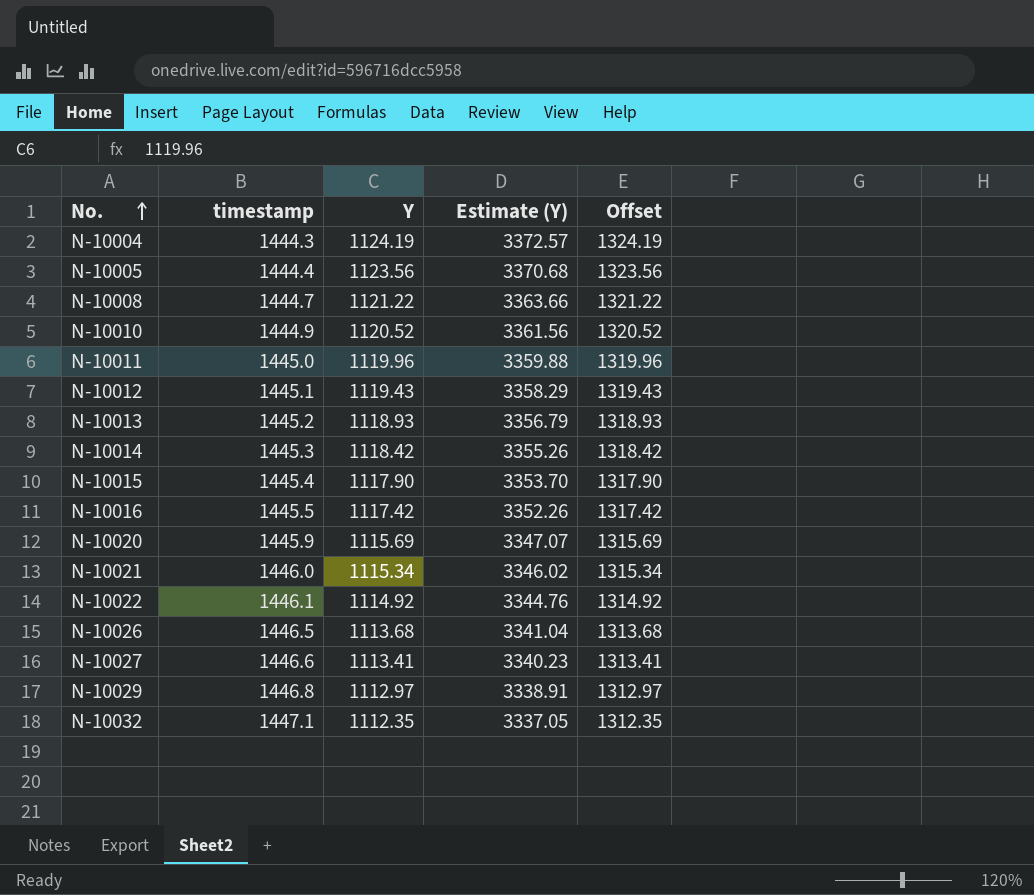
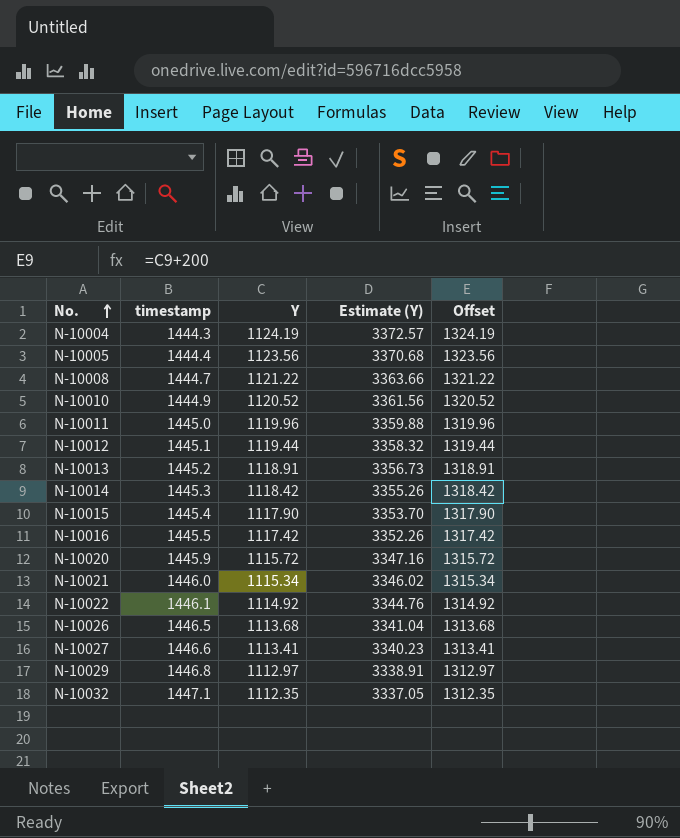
N-10012 | Y: 1119.43 -> 1119.44
N-10012 | Estimate (Y): 3358.29 -> 3358.32
N-10012 | Offset: 1319.43 -> 1319.44
N-10013 | Y: 1118.93 -> 1118.91
N-10013 | Estimate (Y): 3356.79 -> 3356.73
N-10013 | Offset: 1318.93 -> 1318.91
N-10020 | Y: 1115.69 -> 1115.72
N-10020 | Estimate (Y): 3347.07 -> 3347.16
N-10020 | Offset: 1315.69 -> 1315.72

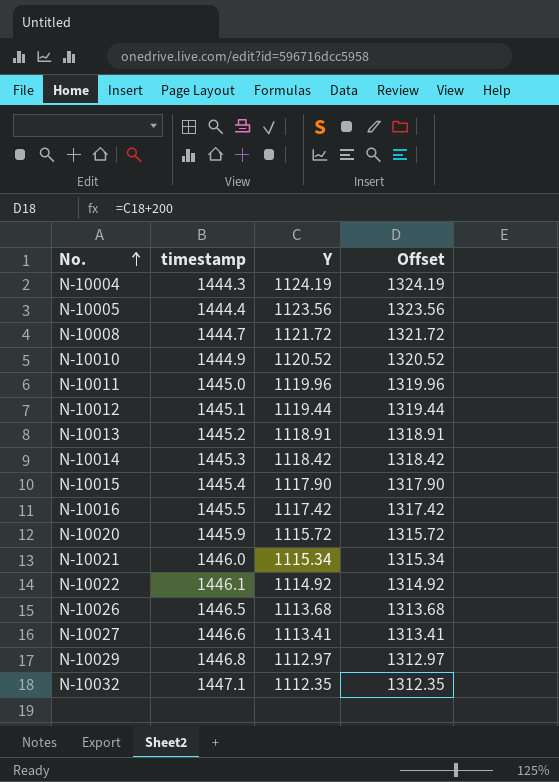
column Estimate (Y) | formula: [Y] * 3 -> none
N-10008 | Y: 1121.22 -> 1121.72
N-10008 | Offset: 1321.22 -> 1321.72

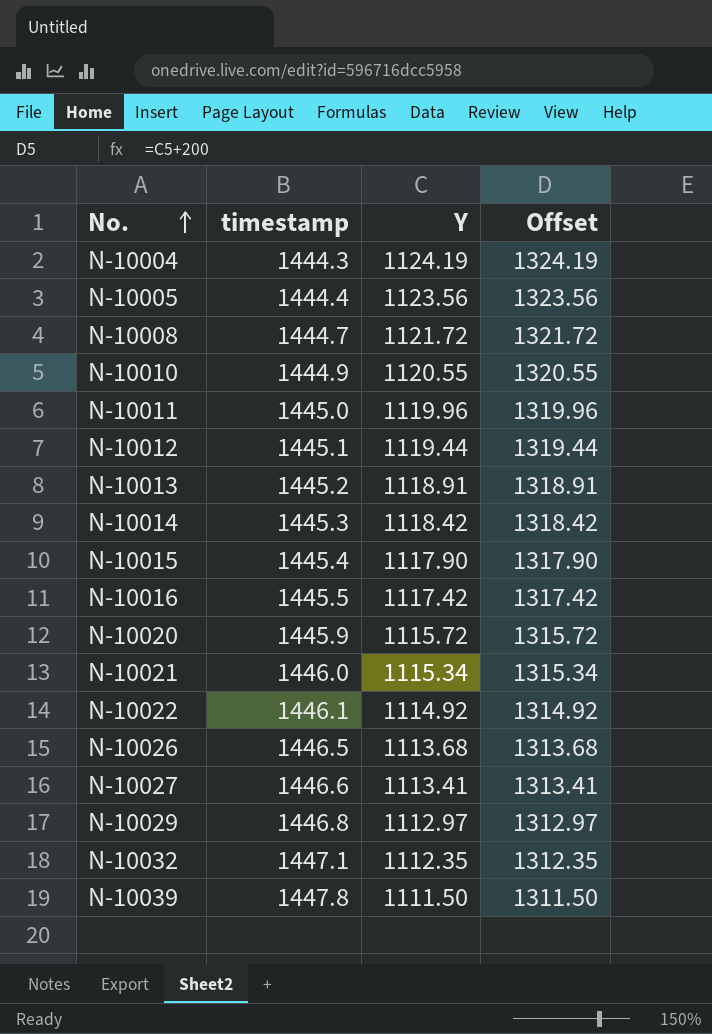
N-10010 | Y: 1120.52 -> 1120.55
N-10010 | Offset: 1320.52 -> 1320.55
row N-10039: none -> 1447.8 | 1111.50 | 1311.50

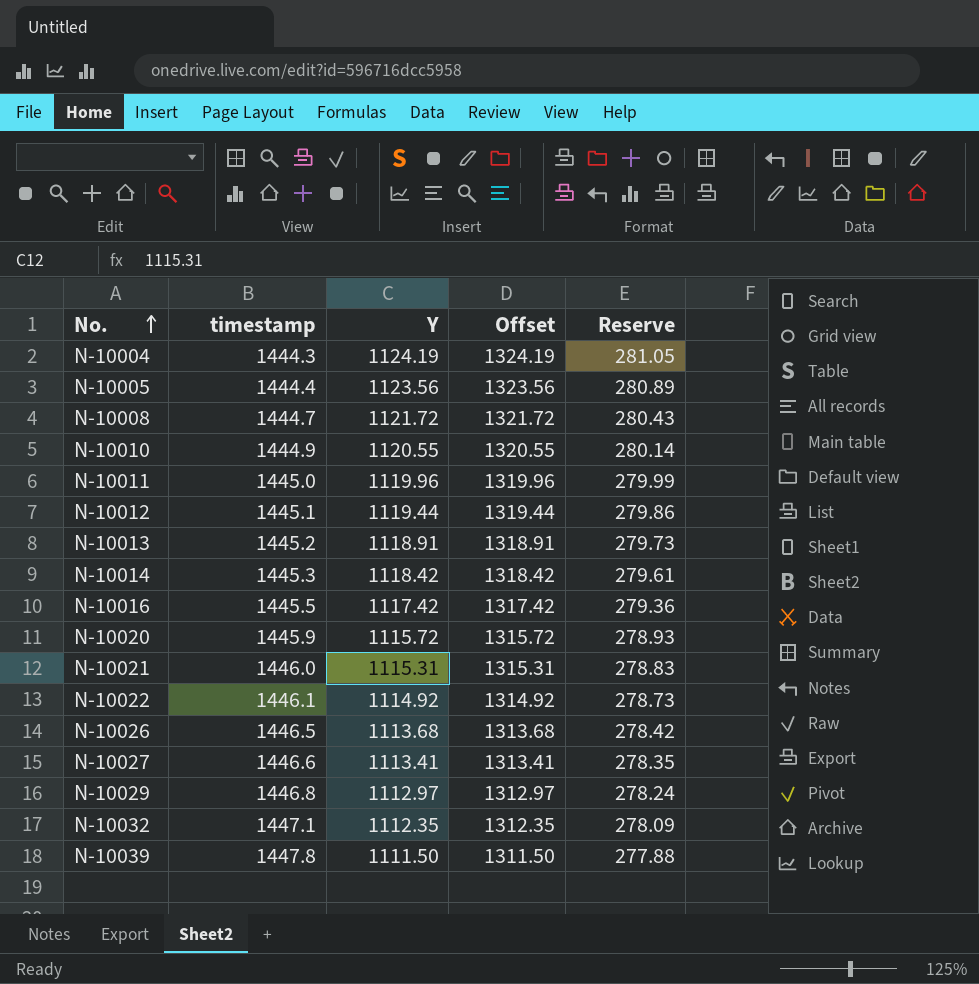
column Reserve | formula: none -> [Y] * 0.25
row N-10015: 1445.4 | 1117.90 | 1317.90 -> none
N-10021 | Y: 1115.34 -> 1115.31
N-10021 | Offset: 1315.34 -> 1315.31

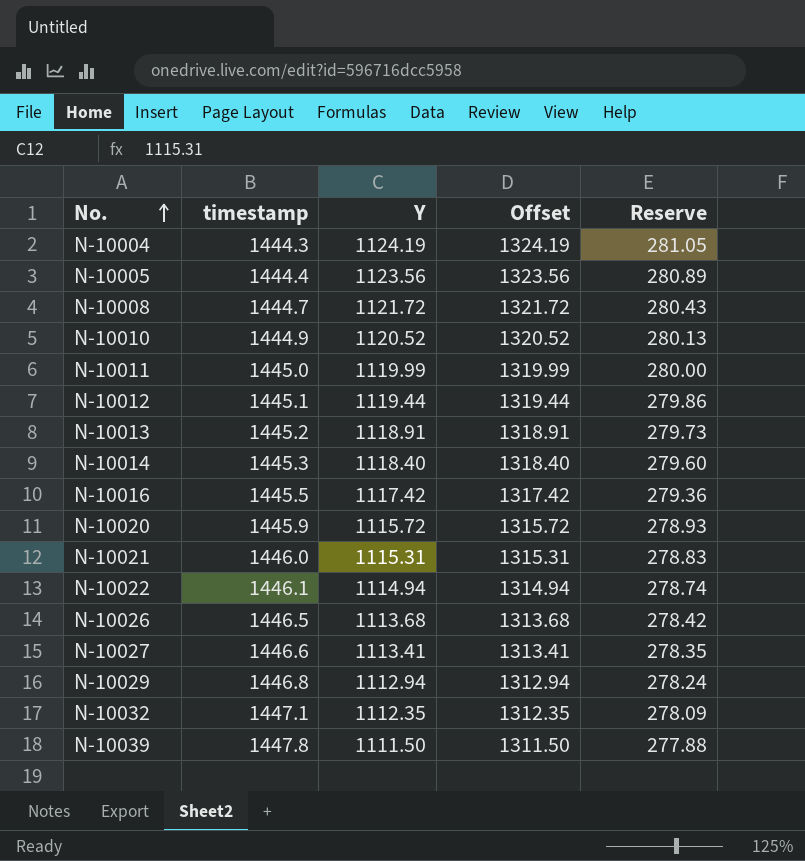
N-10010 | Y: 1120.55 -> 1120.52
N-10010 | Offset: 1320.55 -> 1320.52
N-10010 | Reserve: 280.14 -> 280.13
N-10011 | Y: 1119.96 -> 1119.99
N-10011 | Offset: 1319.96 -> 1319.99
N-10011 | Reserve: 279.99 -> 280.00
N-10014 | Y: 1118.42 -> 1118.40
N-10014 | Offset: 1318.42 -> 1318.40
N-10014 | Reserve: 279.61 -> 279.60
N-10022 | Y: 1114.92 -> 1114.94
N-10022 | Offset: 1314.92 -> 1314.94
N-10022 | Reserve: 278.73 -> 278.74
N-10029 | Y: 1112.97 -> 1112.94
N-10029 | Offset: 1312.97 -> 1312.94

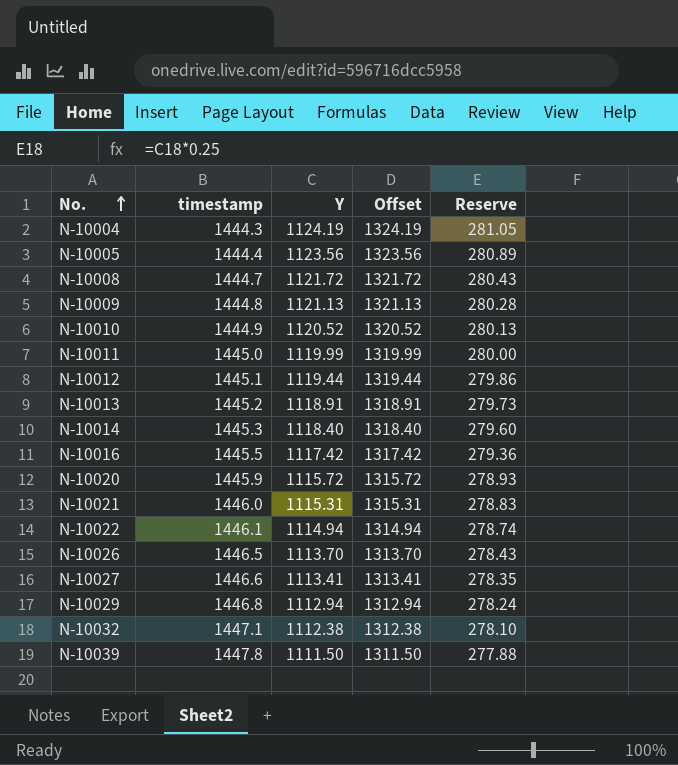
row N-10009: none -> 1444.8 | 1121.13 | 1321.13 | 280.28
N-10026 | Y: 1113.68 -> 1113.70
N-10026 | Offset: 1313.68 -> 1313.70
N-10026 | Reserve: 278.42 -> 278.43
N-10032 | Y: 1112.35 -> 1112.38
N-10032 | Offset: 1312.35 -> 1312.38
N-10032 | Reserve: 278.09 -> 278.10

